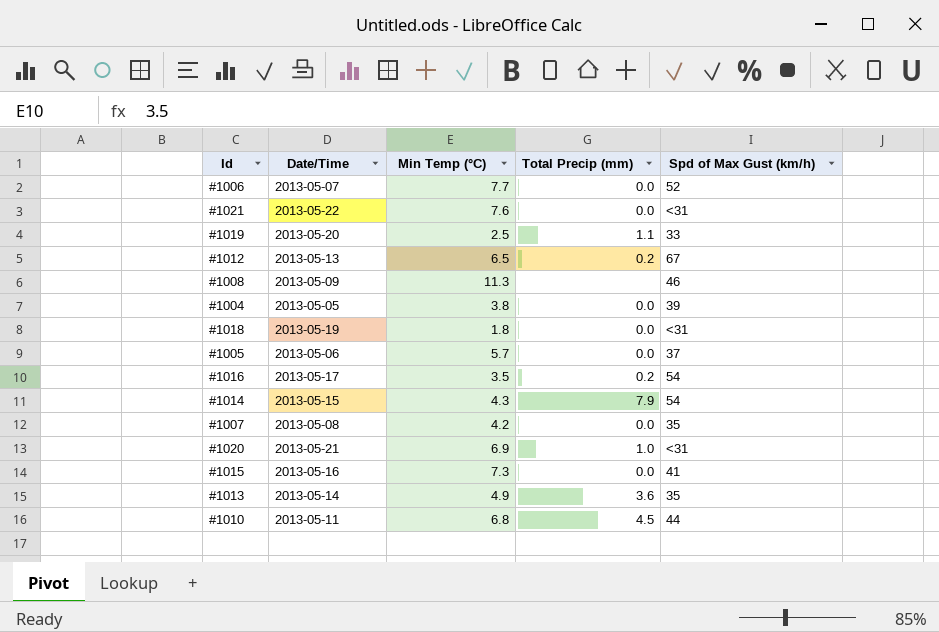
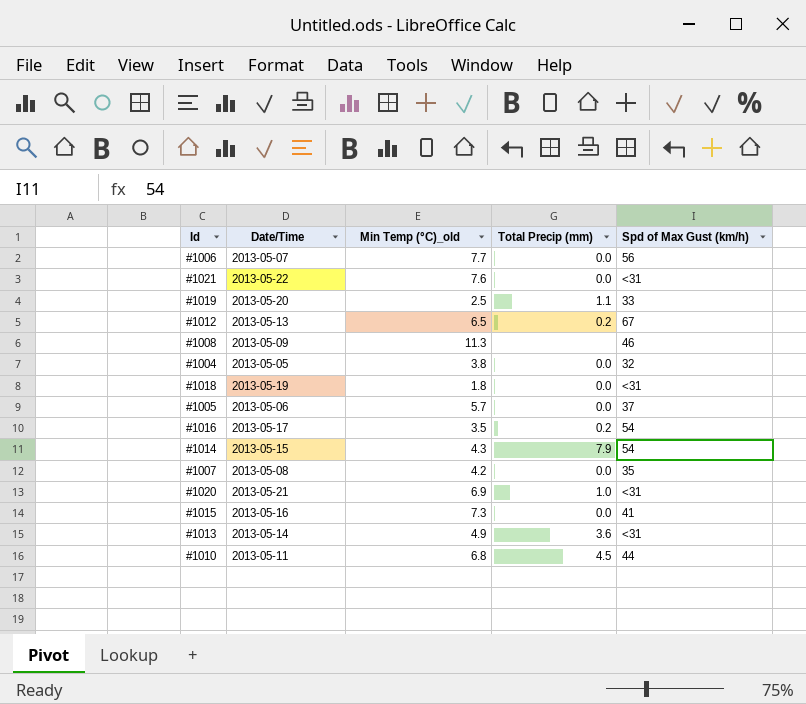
column name: Min Temp (°C) -> Min Temp (°C)_old
#1006 | Spd of Max Gust (km/h): 52 -> 56
#1004 | Spd of Max Gust (km/h): 39 -> 32
#1013 | Spd of Max Gust (km/h): 35 -> <31

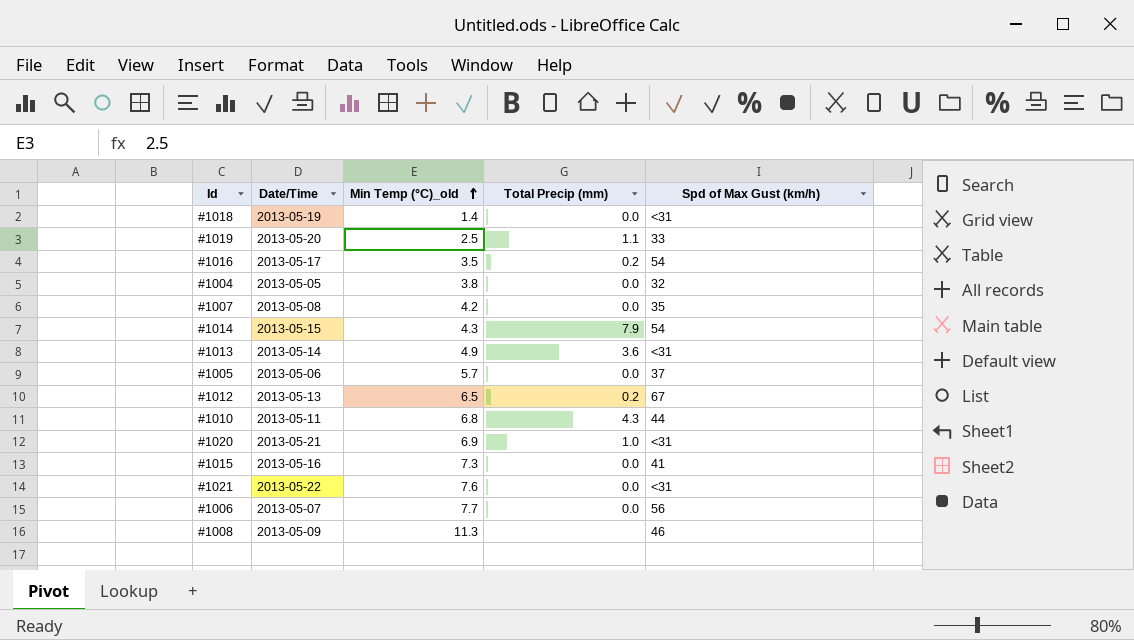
row order: none -> Min Temp (°C)_old ascending
#1018 | Min Temp (°C)_old: 1.8 -> 1.4
#1010 | Total Precip (mm): 4.5 -> 4.3

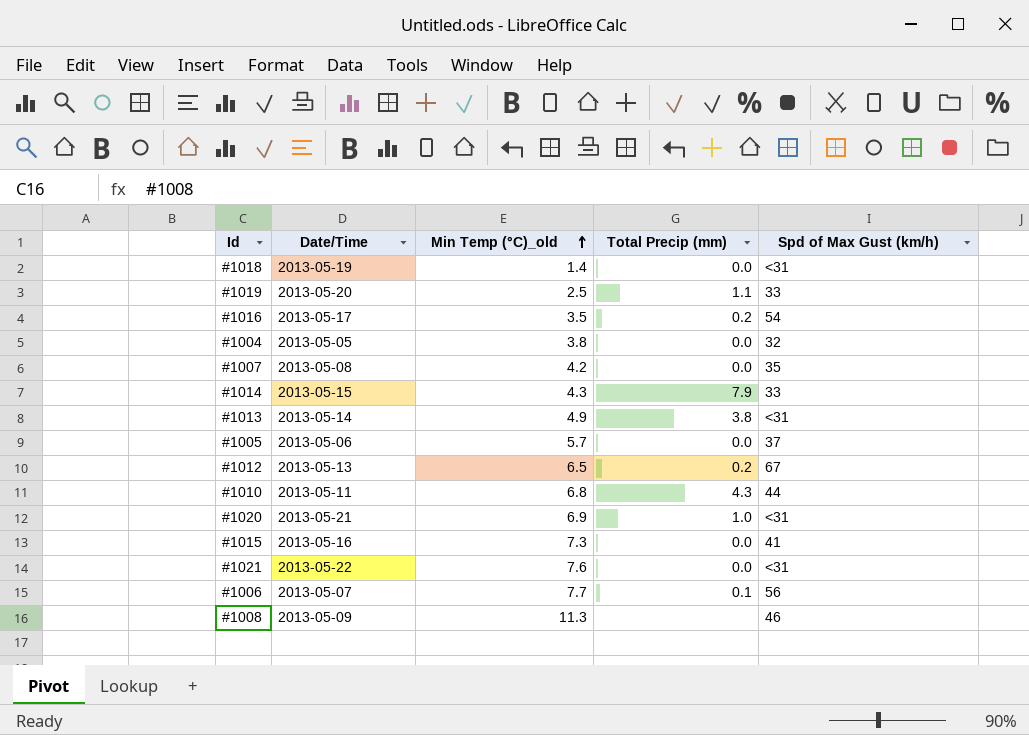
#1014 | Spd of Max Gust (km/h): 54 -> 33
#1013 | Total Precip (mm): 3.6 -> 3.8
#1006 | Total Precip (mm): 0.0 -> 0.1

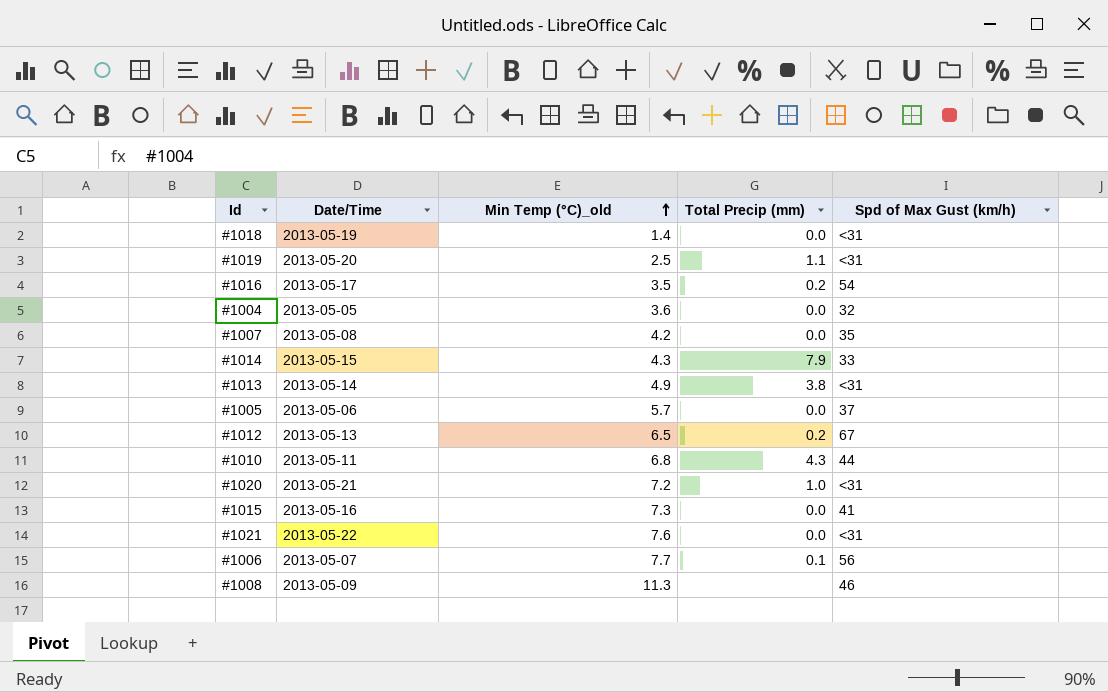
#1019 | Spd of Max Gust (km/h): 33 -> <31
#1004 | Min Temp (°C)_old: 3.8 -> 3.6
#1020 | Min Temp (°C)_old: 6.9 -> 7.2

